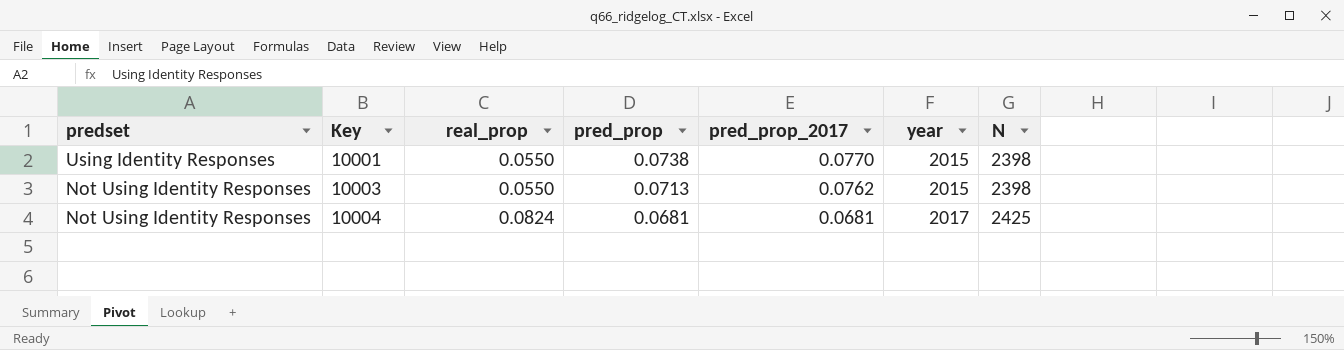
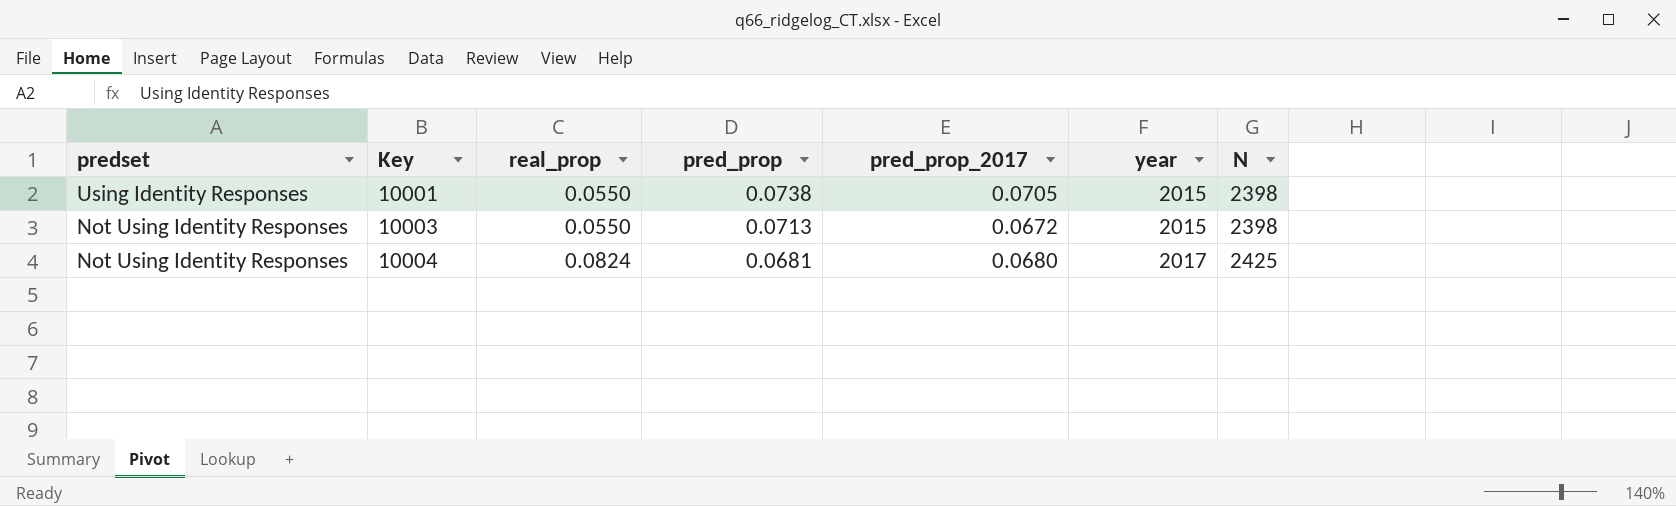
10001 | pred_prop_2017: 0.0770 -> 0.0705
10003 | pred_prop_2017: 0.0762 -> 0.0672
10004 | pred_prop_2017: 0.0681 -> 0.0680

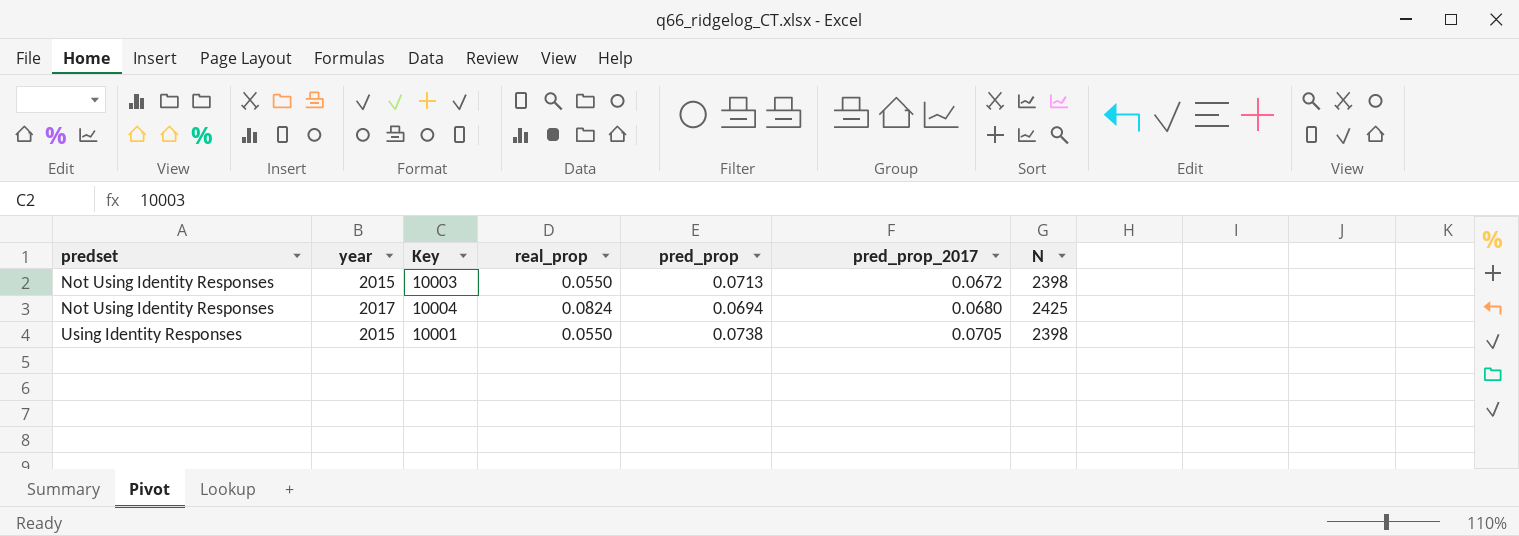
row order: predset descending -> predset ascending
column year | position: 6 -> 2
10004 | pred_prop: 0.0681 -> 0.0694

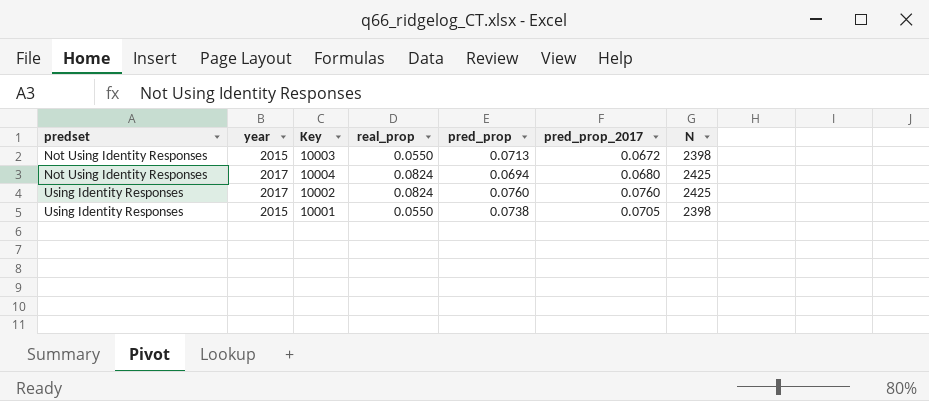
row 10002: none -> Using Identity Responses | 2017 | 0.0824 | 0.0760 | 0.0760 | 2425

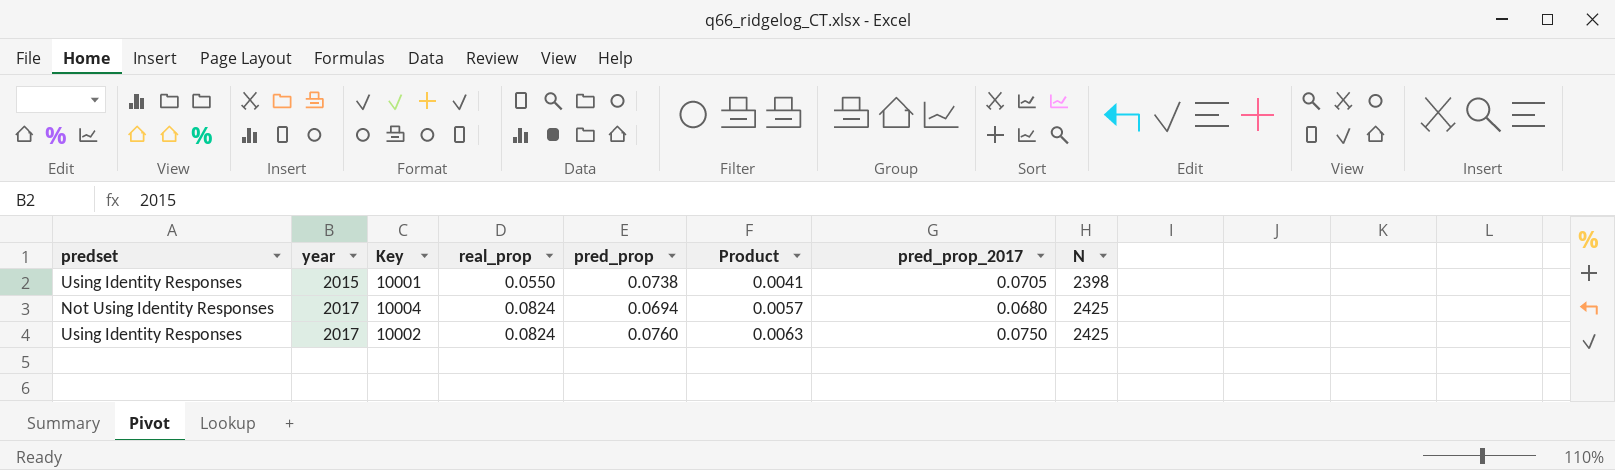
row order: predset ascending -> year ascending
column Product | formula: none -> [real_prop] * [pred_prop]
row 10003: Not Using Identity Responses | 2015 | 0.0550 | 0.0713 | 0.0672 | 2398 -> none
10002 | pred_prop_2017: 0.0760 -> 0.0750

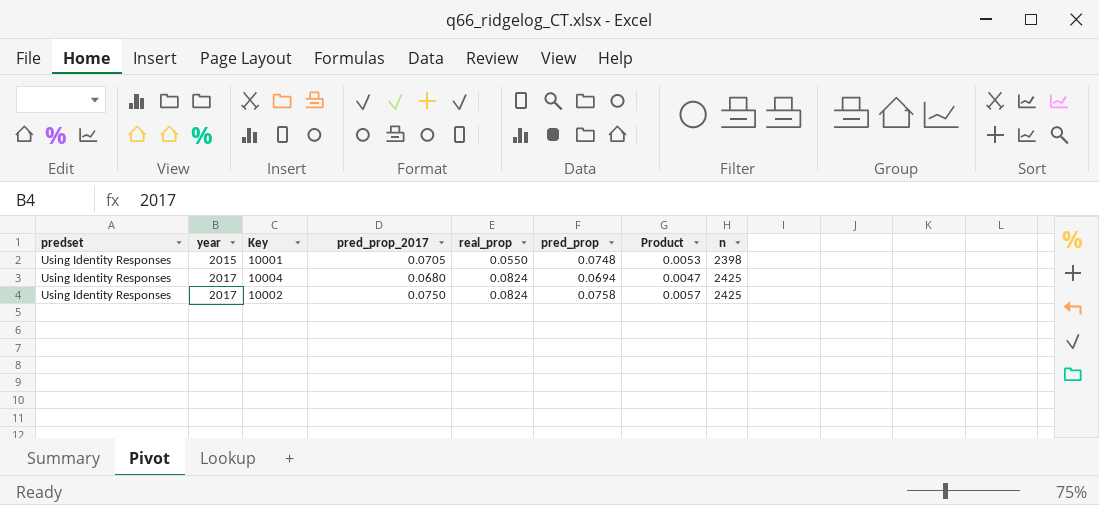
column pred_prop_2017 | position: 7 -> 4
column Product | formula: [real_prop] * [pred_prop] -> [pred_prop_2017] * [pred_prop]
column name: N -> n
10001 | pred_prop: 0.0738 -> 0.0748
10004 | predset: Not Using Identity Responses -> Using Identity Responses
10002 | pred_prop: 0.0760 -> 0.0758

